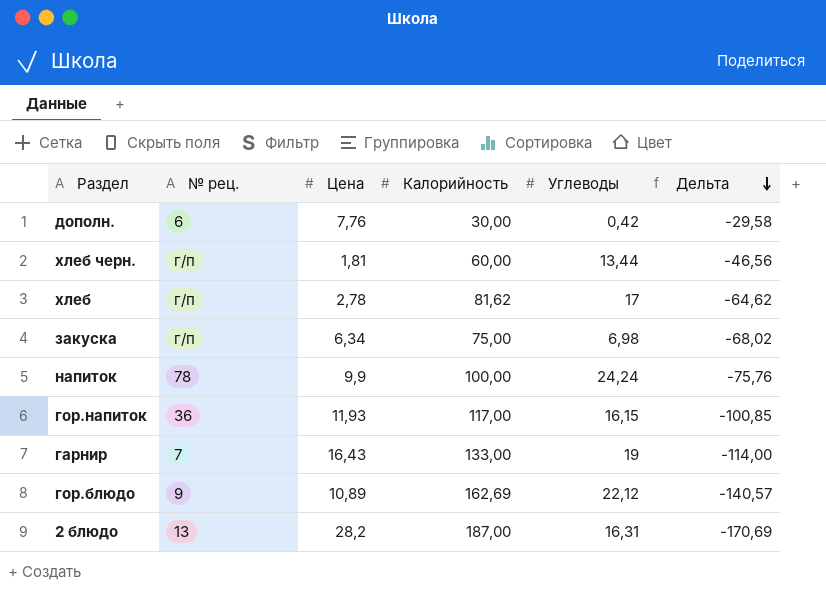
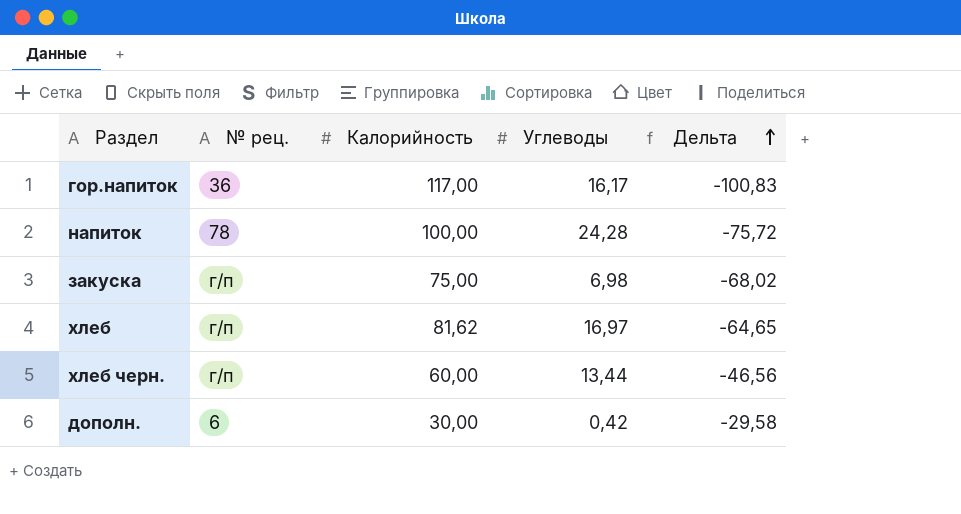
row order: Дельта descending -> Дельта ascending
column Цена | position: 3 -> none
row гарнир: 7 | 16,43 | 133,00 | 19 | -114,00 -> none
row гор.блюдо: 9 | 10,89 | 162,69 | 22,12 | -140,57 -> none
row 2 блюдо: 13 | 28,2 | 187,00 | 16,31 | -170,69 -> none
гор.напиток | Углеводы: 16,15 -> 16,17
гор.напиток | Дельта: -100,85 -> -100,83
напиток | Углеводы: 24,24 -> 24,28
напиток | Дельта: -75,76 -> -75,72
хлеб | Углеводы: 17 -> 16,97
хлеб | Дельта: -64,62 -> -64,65

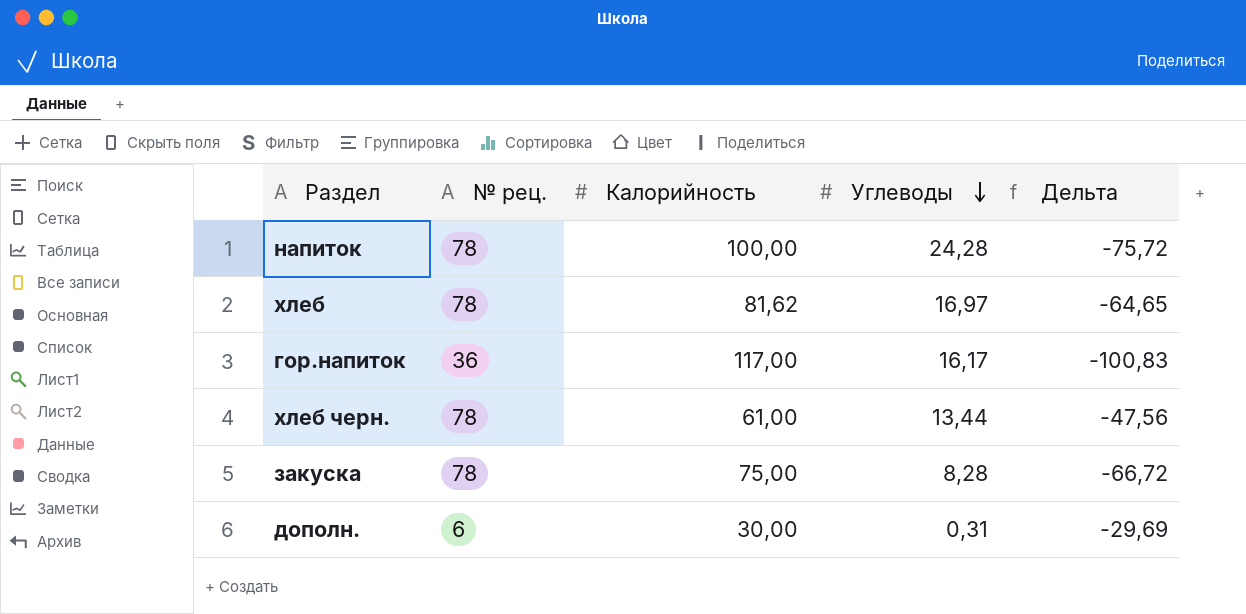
row order: Дельта ascending -> Углеводы descending
хлеб | № рец.: г/п -> 78
хлеб черн. | № рец.: г/п -> 78
хлеб черн. | Калорийность: 60,00 -> 61,00
хлеб черн. | Дельта: -46,56 -> -47,56
закуска | № рец.: г/п -> 78
закуска | Углеводы: 6,98 -> 8,28
закуска | Дельта: -68,02 -> -66,72
дополн. | Углеводы: 0,42 -> 0,31
дополн. | Дельта: -29,58 -> -29,69

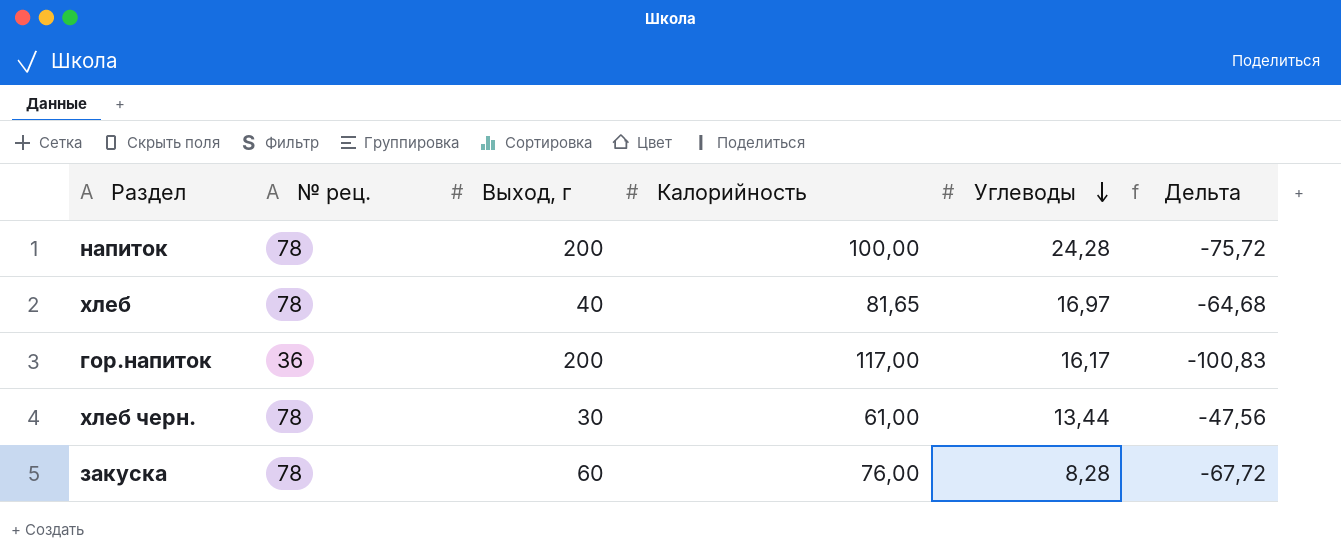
column Выход, г | position: none -> 3
row дополн.: 6 | 30,00 | 0,31 | -29,69 -> none
хлеб | Калорийность: 81,62 -> 81,65
хлеб | Дельта: -64,65 -> -64,68
закуска | Калорийность: 75,00 -> 76,00
закуска | Дельта: -66,72 -> -67,72

